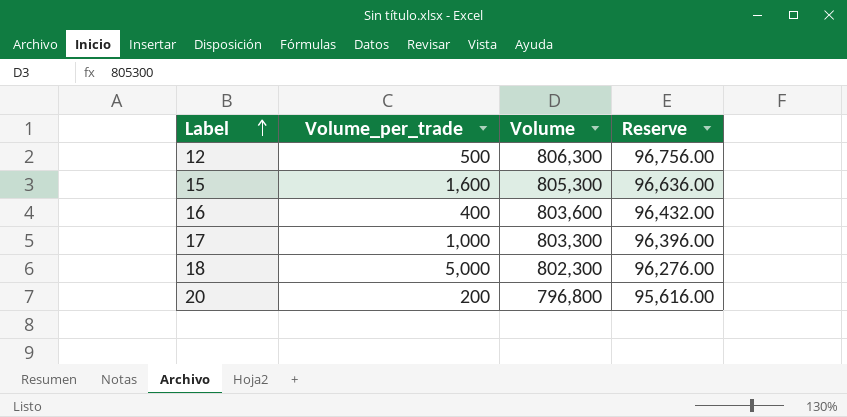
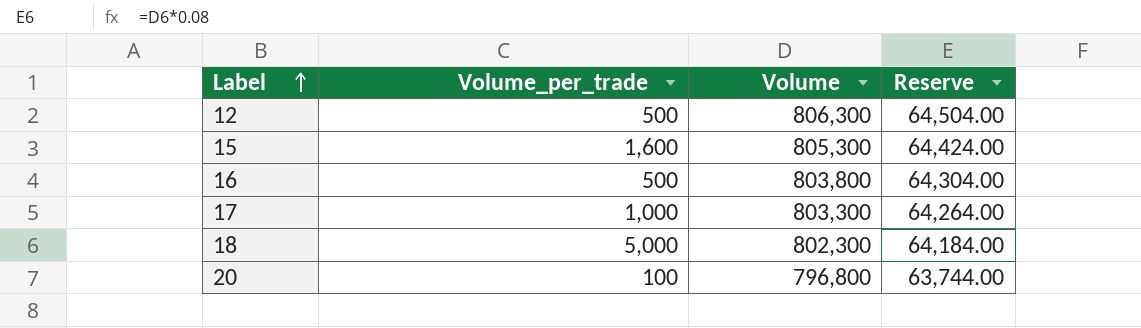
column Reserve | formula: [Volume] * 0.12 -> [Volume] * 0.08
16 | Volume_per_trade: 400 -> 500
16 | Volume: 803,600 -> 803,800
20 | Volume_per_trade: 200 -> 100

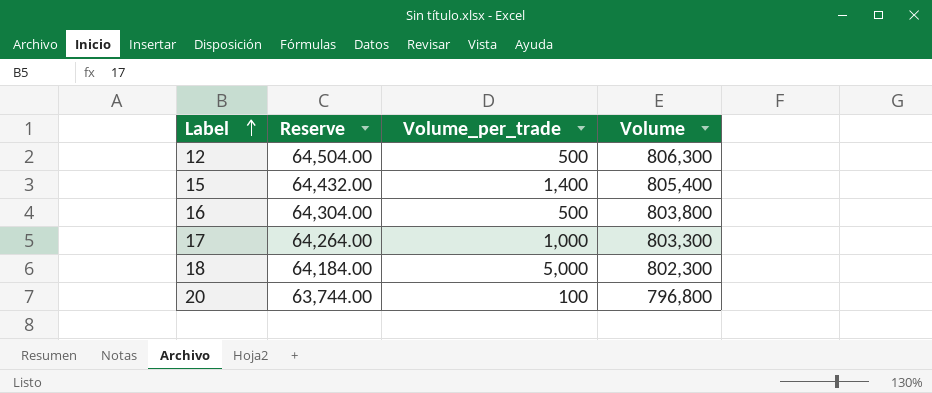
column Reserve | position: 4 -> 2
15 | Reserve: 64,424.00 -> 64,432.00
15 | Volume_per_trade: 1,600 -> 1,400
15 | Volume: 805,300 -> 805,400

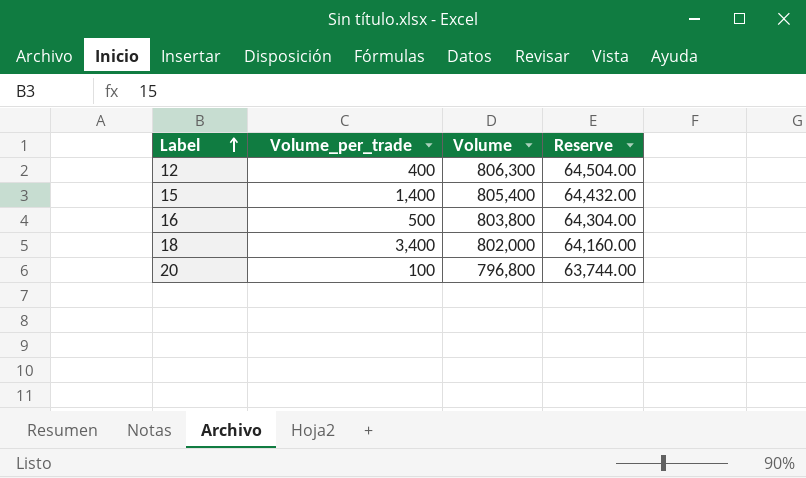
column Reserve | position: 2 -> 4
row 17: 64,264.00 | 1,000 | 803,300 -> none
12 | Volume_per_trade: 500 -> 400
18 | Volume_per_trade: 5,000 -> 3,400
18 | Volume: 802,300 -> 802,000
18 | Reserve: 64,184.00 -> 64,160.00

